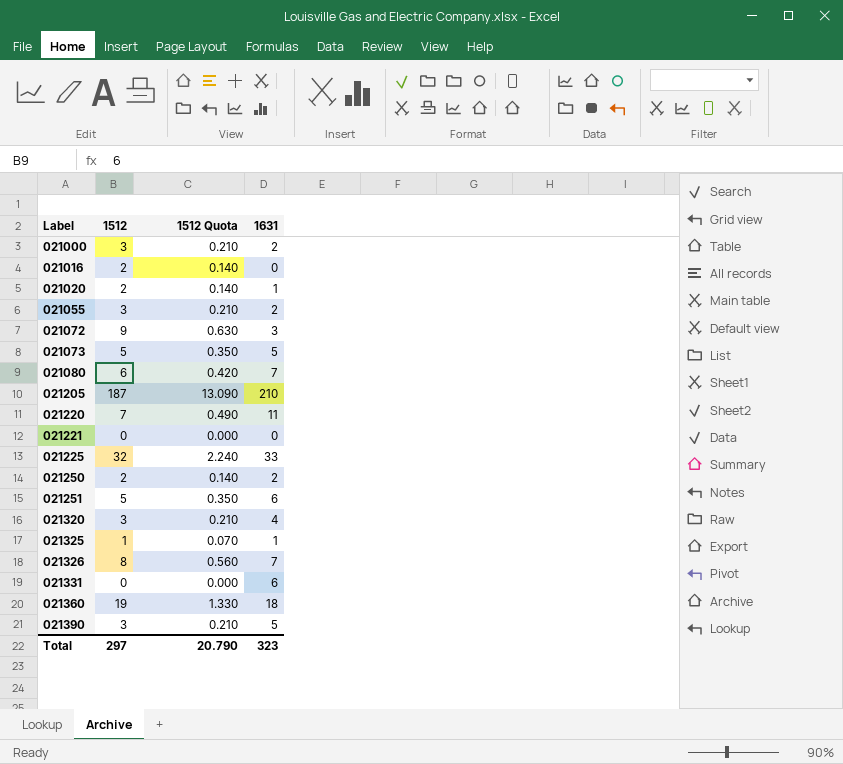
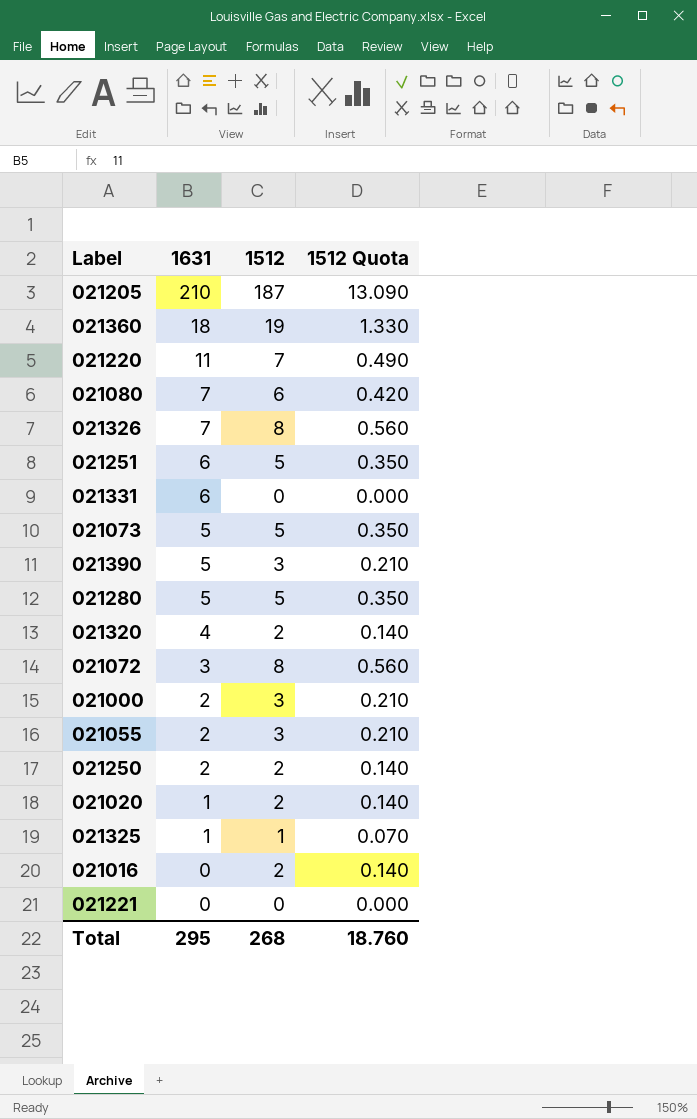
row order: Label ascending -> 1631 descending
column 1631 | position: 4 -> 2
row 021225: 32 | 2.240 | 33 -> none
row 021280: none -> 5 | 5 | 0.350
021320 | 1512: 3 -> 2
021320 | 1512 Quota: 0.210 -> 0.140
021072 | 1512: 9 -> 8
021072 | 1512 Quota: 0.630 -> 0.560
Total | 1631: 323 -> 295
Total | 1512: 297 -> 268
Total | 1512 Quota: 20.790 -> 18.760

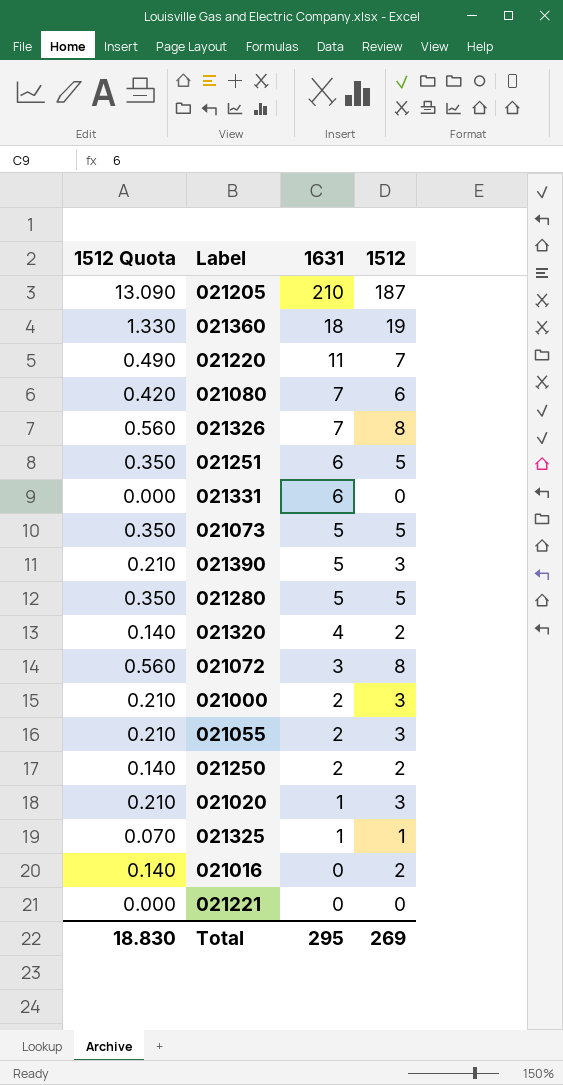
column 1512 Quota | position: 4 -> 1
021020 | 1512 Quota: 0.140 -> 0.210
021020 | 1512: 2 -> 3
Total | 1512 Quota: 18.760 -> 18.830
Total | 1512: 268 -> 269

